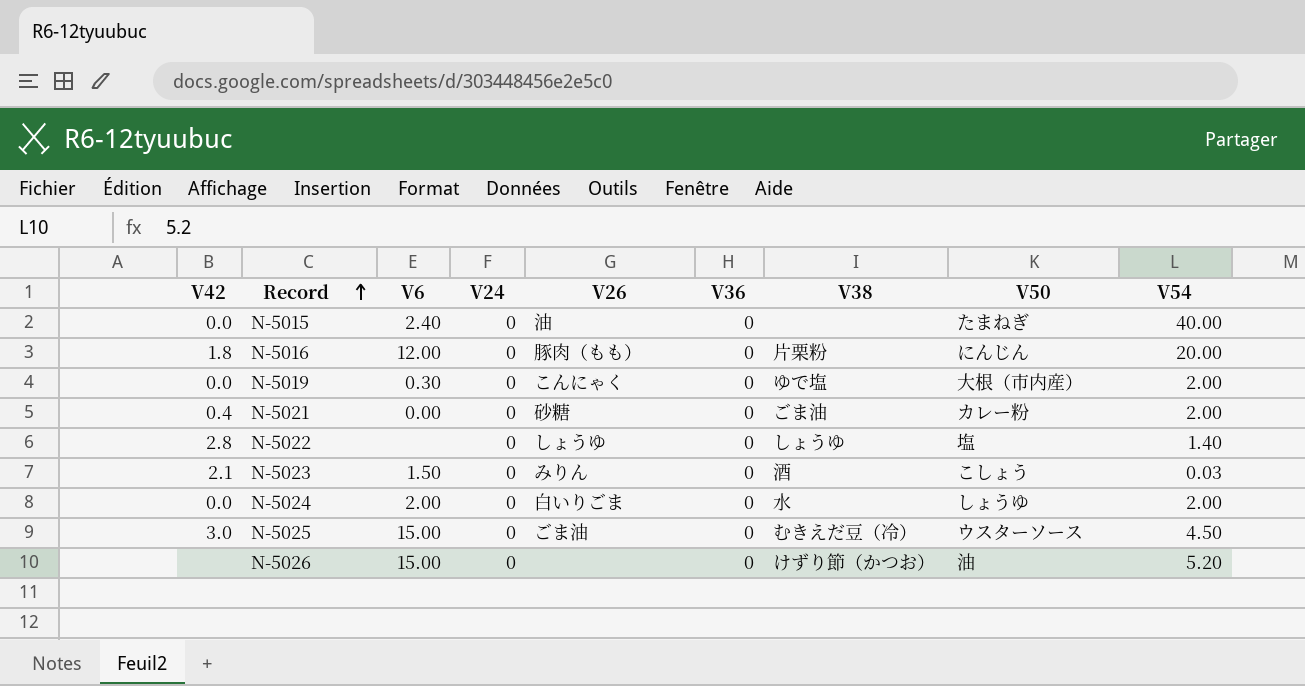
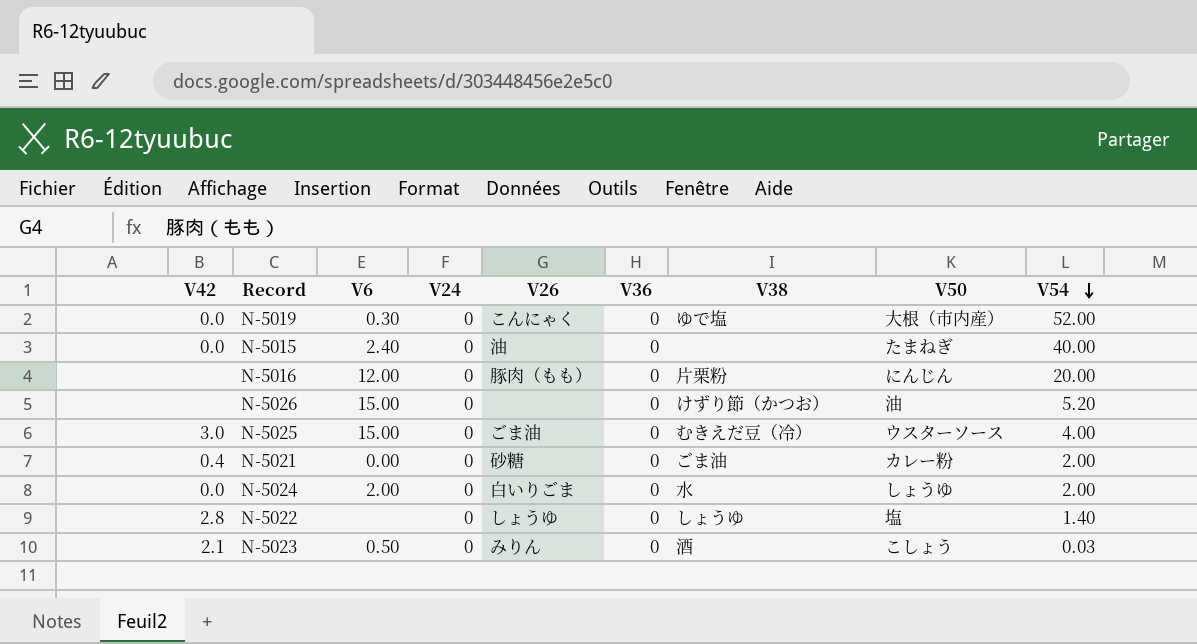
row order: Record ascending -> V54 descending
N-5019 | V54: 2.00 -> 52.00
N-5016 | V42: 1.8 -> none
N-5025 | V54: 4.50 -> 4.00
N-5023 | V6: 1.50 -> 0.50

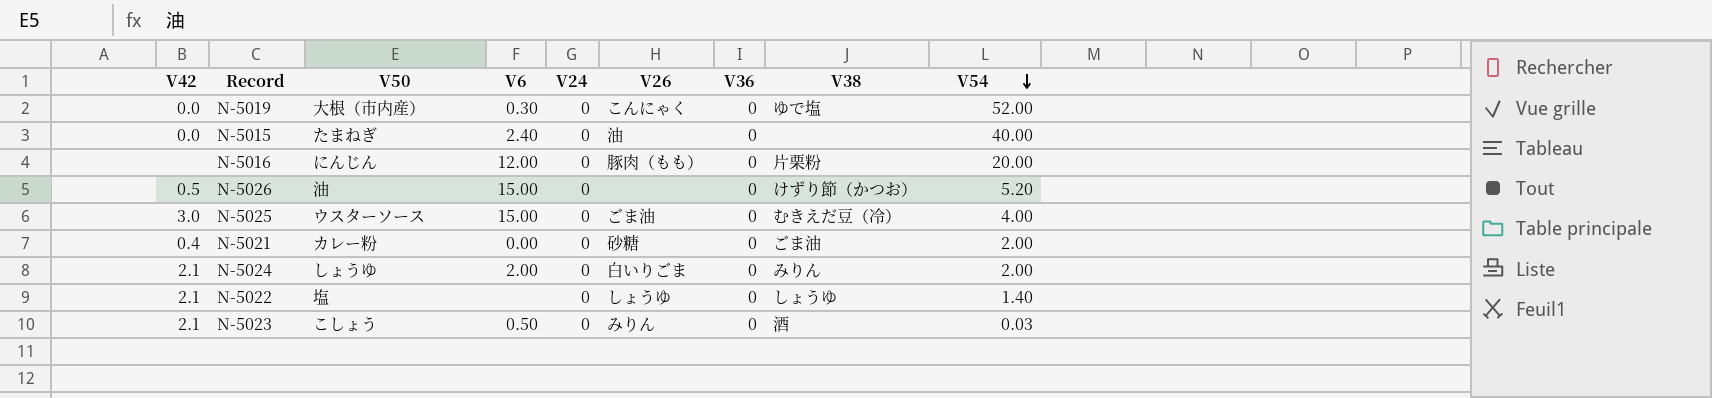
column V50 | position: 8 -> 3
N-5026 | V42: none -> 0.5
N-5024 | V42: 0.0 -> 2.1
N-5024 | V38: 水 -> みりん
N-5022 | V42: 2.8 -> 2.1

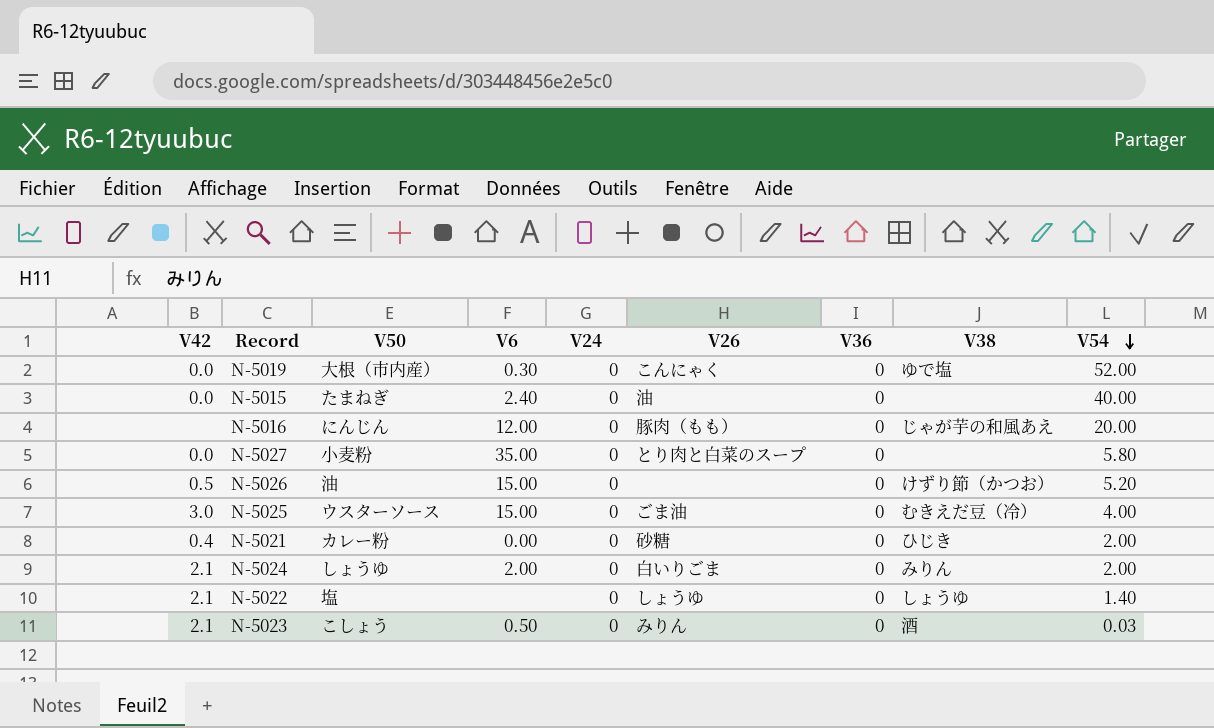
N-5016 | V38: 片栗粉 -> じゃが芋の和風あえ
row N-5027: none -> 0.0 | 小麦粉 | 35.00 | 0 | とり肉と白菜のスープ | 0 | none | 5.80
N-5021 | V38: ごま油 -> ひじき

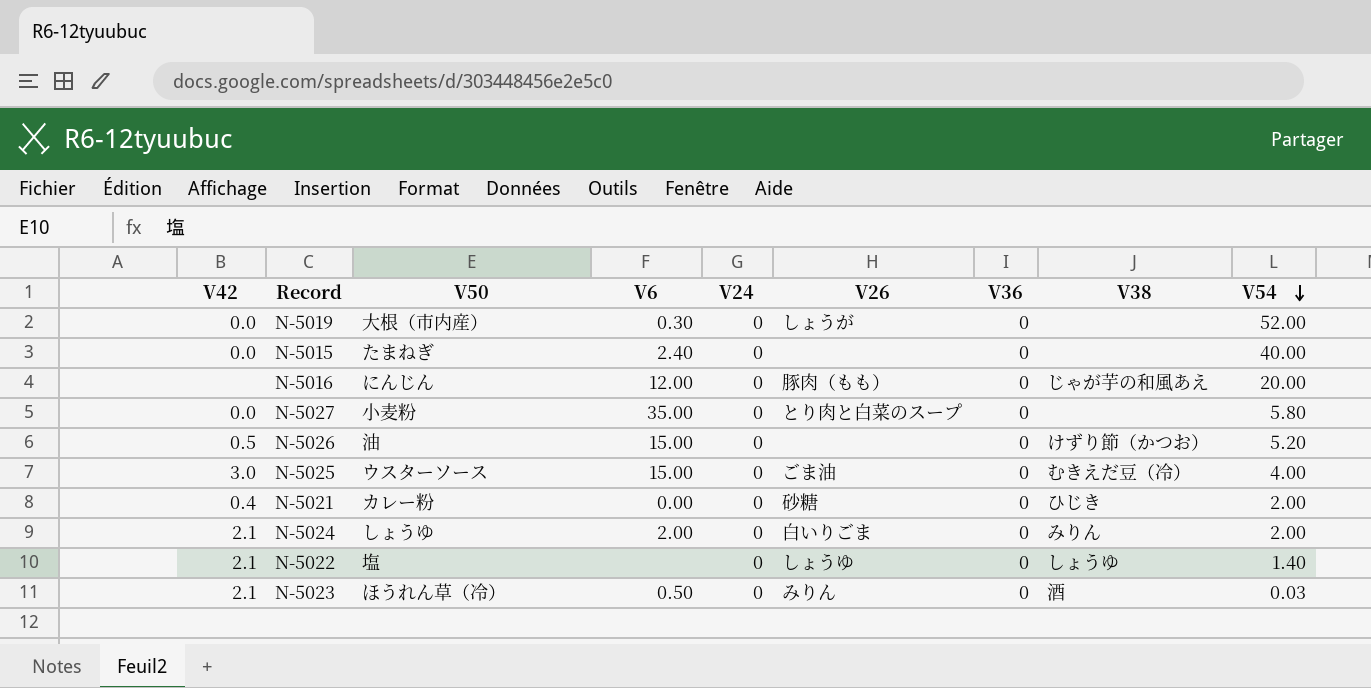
N-5019 | V26: こんにゃく -> しょうが
N-5019 | V38: ゆで塩 -> none
N-5015 | V26: 油 -> none
N-5023 | V50: こしょう -> ほうれん草（冷）

